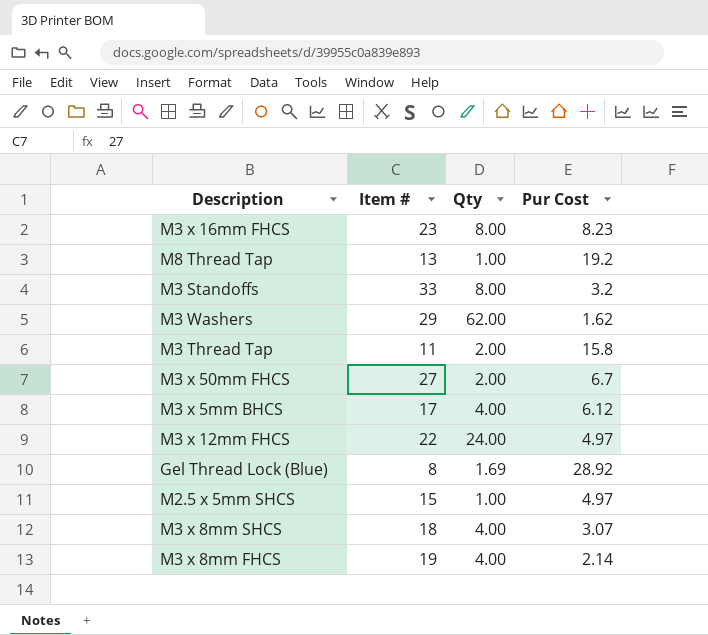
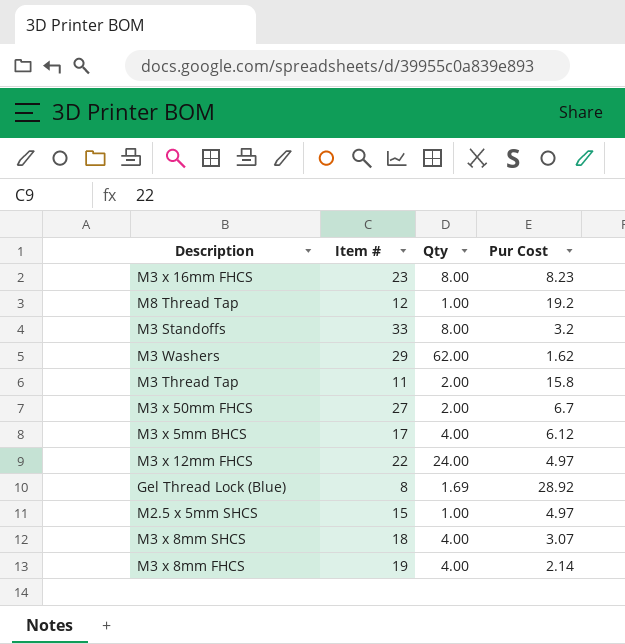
M8 Thread Tap | Item #: 13 -> 12

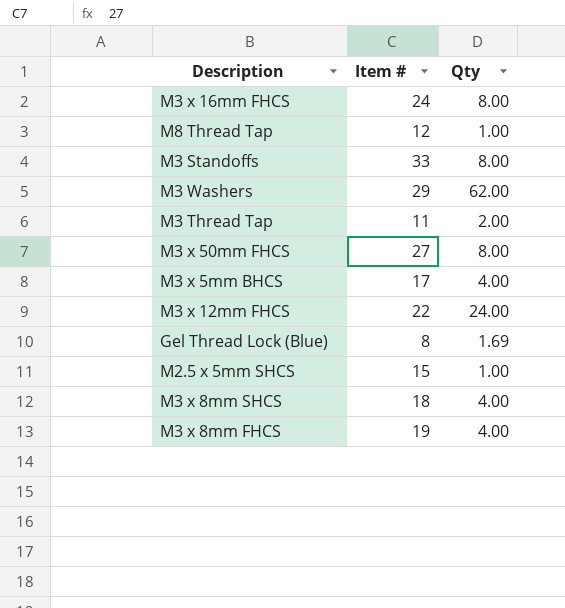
column Pur Cost | position: 4 -> none
M3 x 16mm FHCS | Item #: 23 -> 24
M3 x 50mm FHCS | Qty: 2.00 -> 8.00

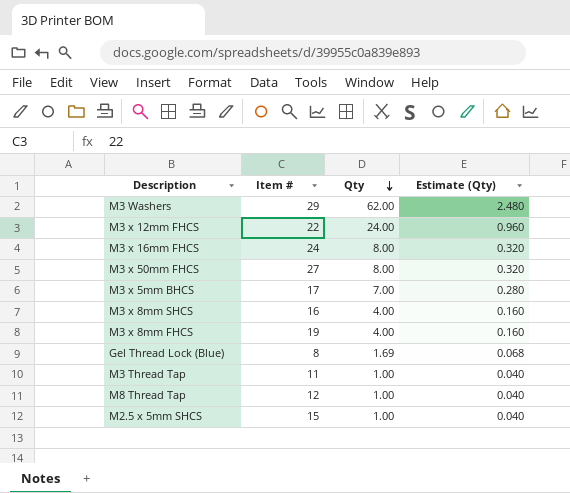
row order: none -> Qty descending
column Estimate (Qty) | formula: none -> [Qty] * 0.04
row M3 Standoffs: 33 | 8.00 -> none
M3 x 5mm BHCS | Qty: 4.00 -> 7.00
M3 x 8mm SHCS | Item #: 18 -> 16
M3 Thread Tap | Qty: 2.00 -> 1.00

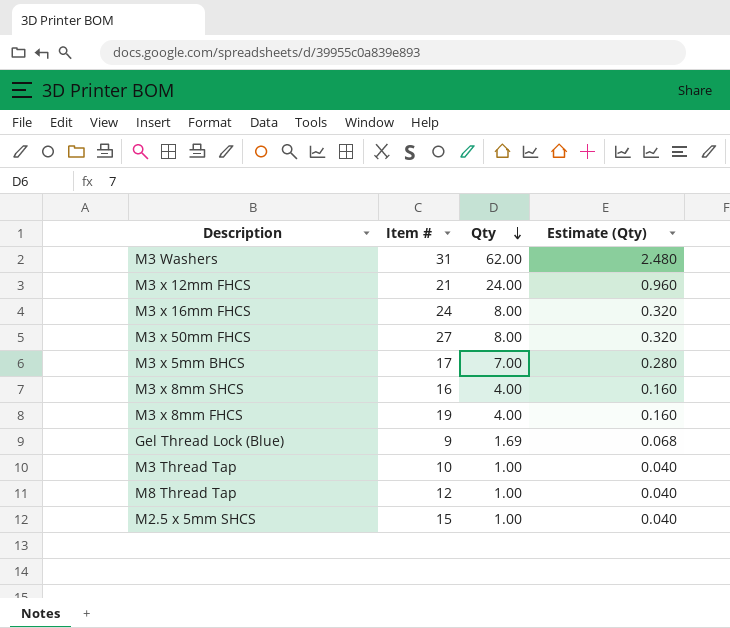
M3 Washers | Item #: 29 -> 31
M3 x 12mm FHCS | Item #: 22 -> 21
Gel Thread Lock (Blue) | Item #: 8 -> 9
M3 Thread Tap | Item #: 11 -> 10

